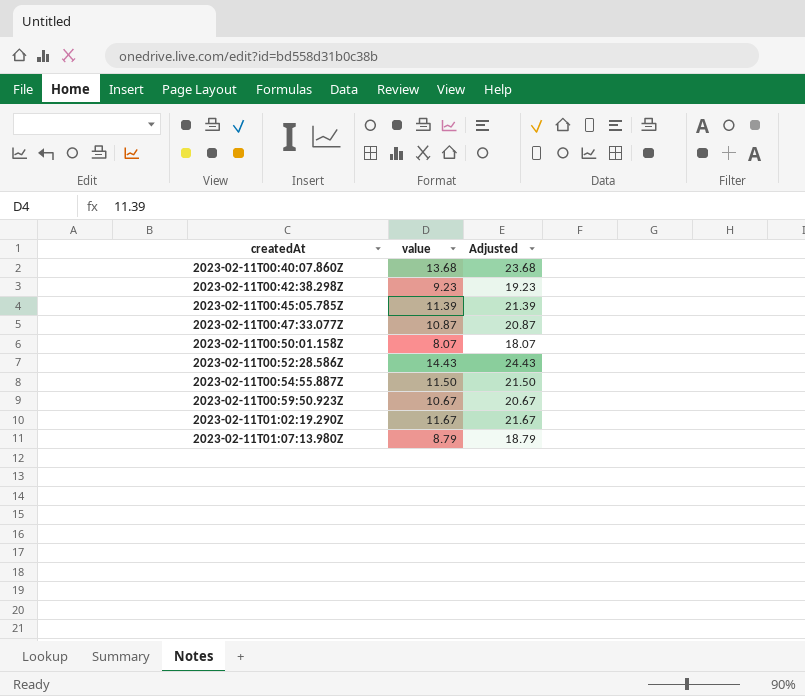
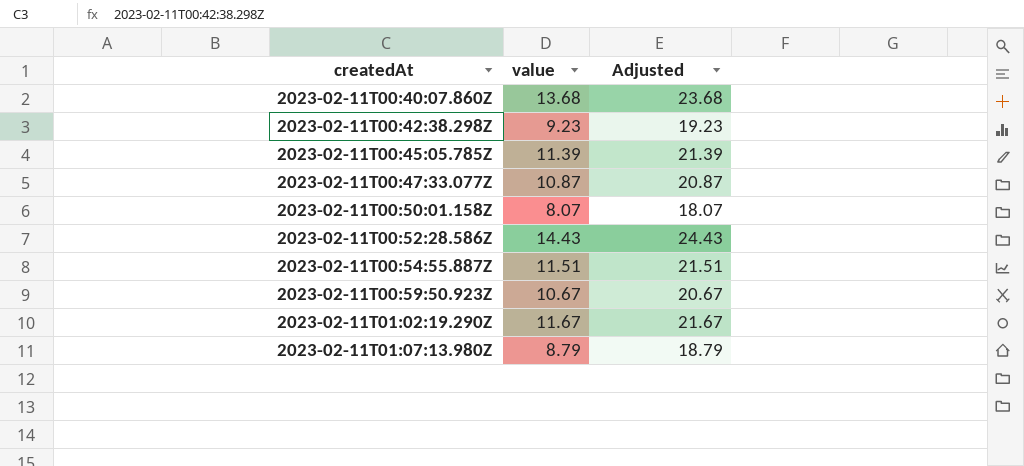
2023-02-11T00:54:55.887Z | value: 11.50 -> 11.51
2023-02-11T00:54:55.887Z | Adjusted: 21.50 -> 21.51

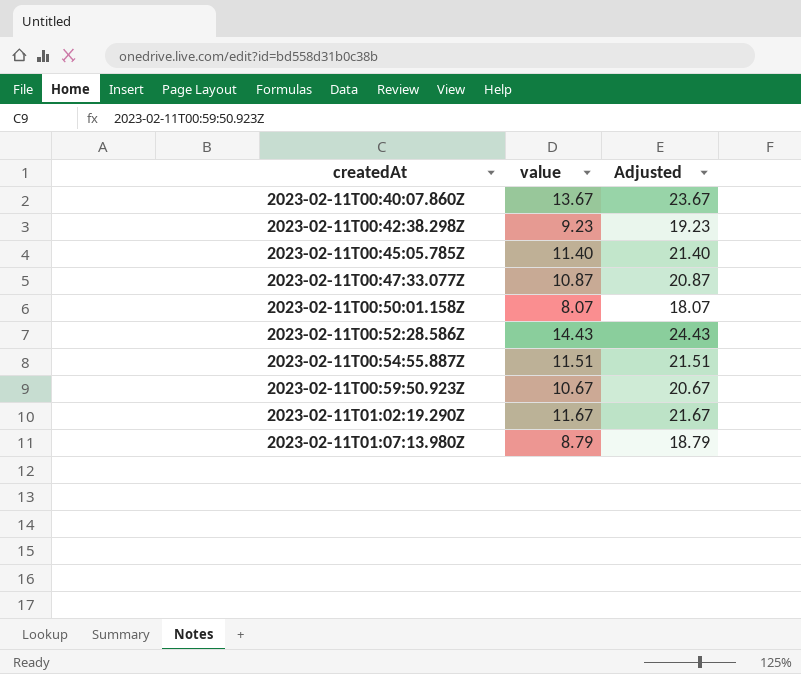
2023-02-11T00:40:07.860Z | value: 13.68 -> 13.67
2023-02-11T00:40:07.860Z | Adjusted: 23.68 -> 23.67
2023-02-11T00:45:05.785Z | value: 11.39 -> 11.40
2023-02-11T00:45:05.785Z | Adjusted: 21.39 -> 21.40

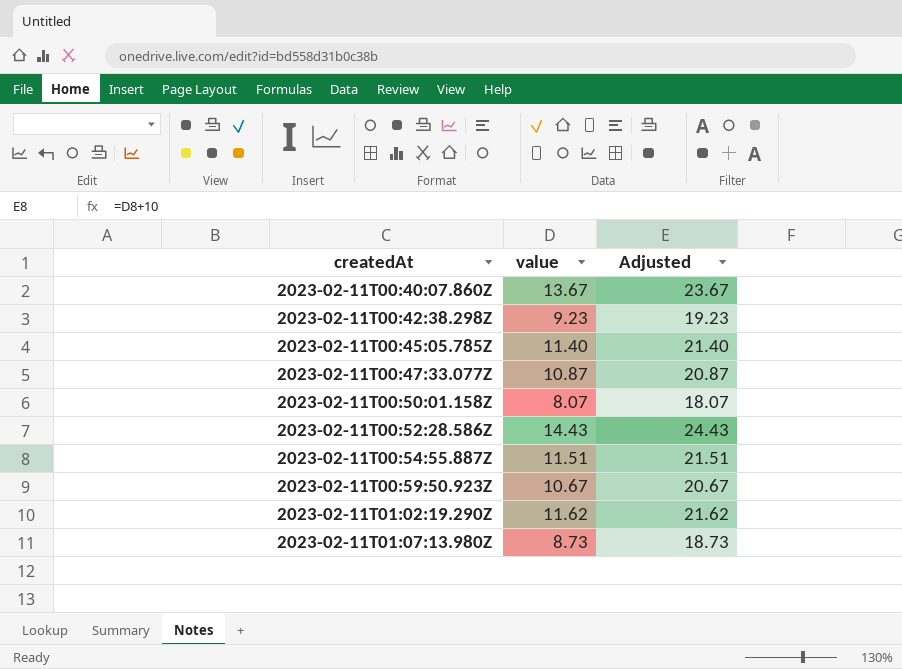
2023-02-11T01:02:19.290Z | value: 11.67 -> 11.62
2023-02-11T01:02:19.290Z | Adjusted: 21.67 -> 21.62
2023-02-11T01:07:13.980Z | value: 8.79 -> 8.73
2023-02-11T01:07:13.980Z | Adjusted: 18.79 -> 18.73

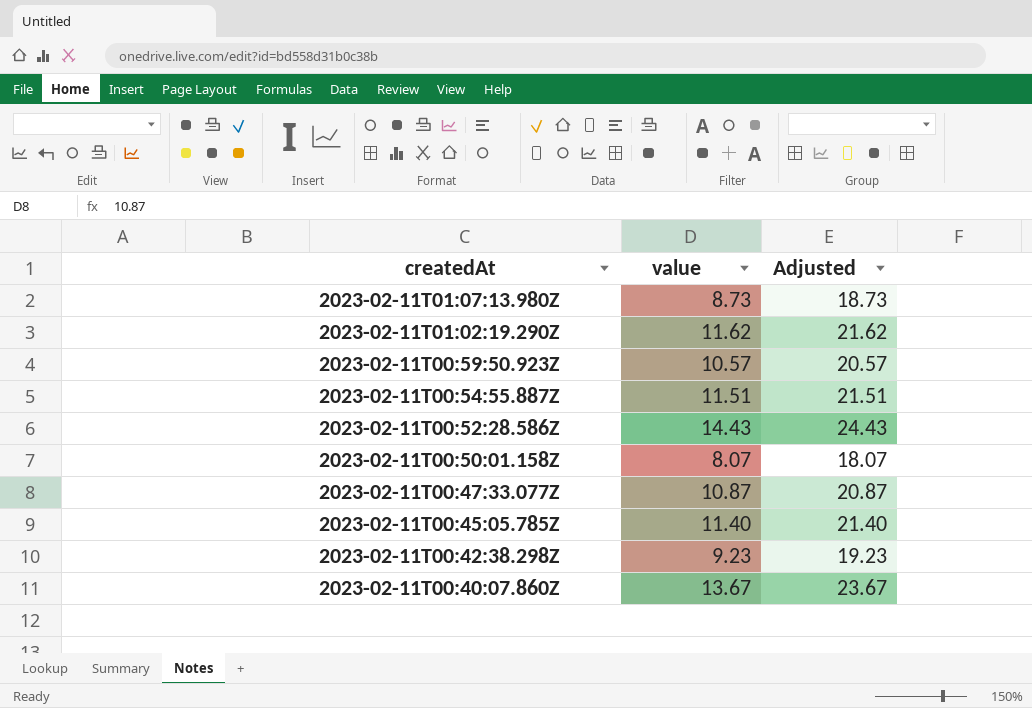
row order: createdAt ascending -> createdAt descending
2023-02-11T00:59:50.923Z | value: 10.67 -> 10.57
2023-02-11T00:59:50.923Z | Adjusted: 20.67 -> 20.57

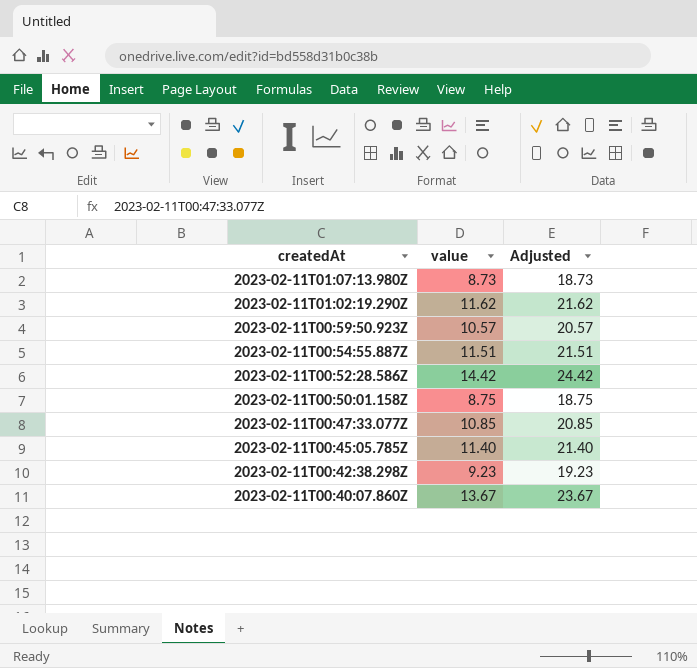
2023-02-11T00:52:28.586Z | value: 14.43 -> 14.42
2023-02-11T00:52:28.586Z | Adjusted: 24.43 -> 24.42
2023-02-11T00:50:01.158Z | value: 8.07 -> 8.75
2023-02-11T00:50:01.158Z | Adjusted: 18.07 -> 18.75
2023-02-11T00:47:33.077Z | value: 10.87 -> 10.85
2023-02-11T00:47:33.077Z | Adjusted: 20.87 -> 20.85

